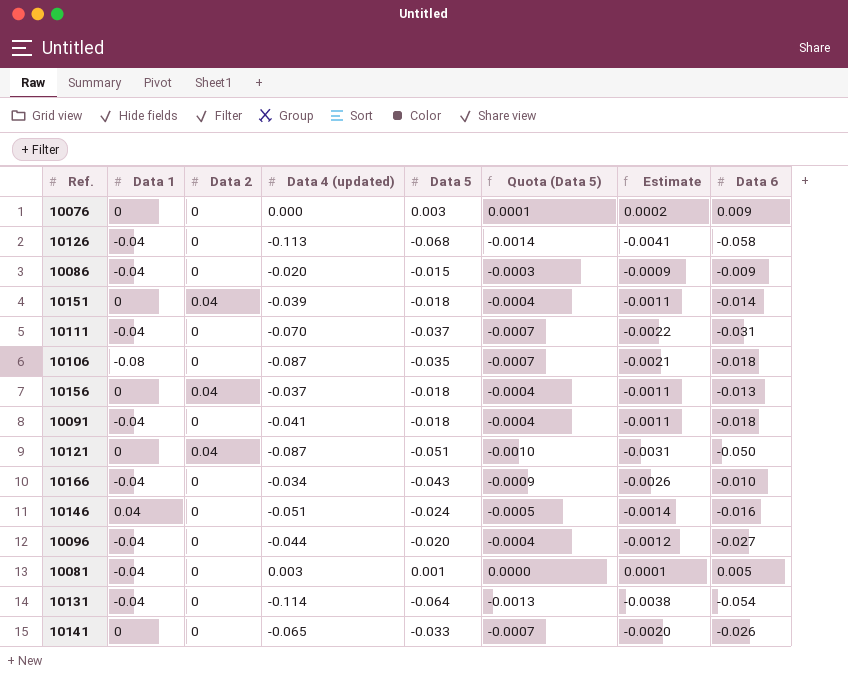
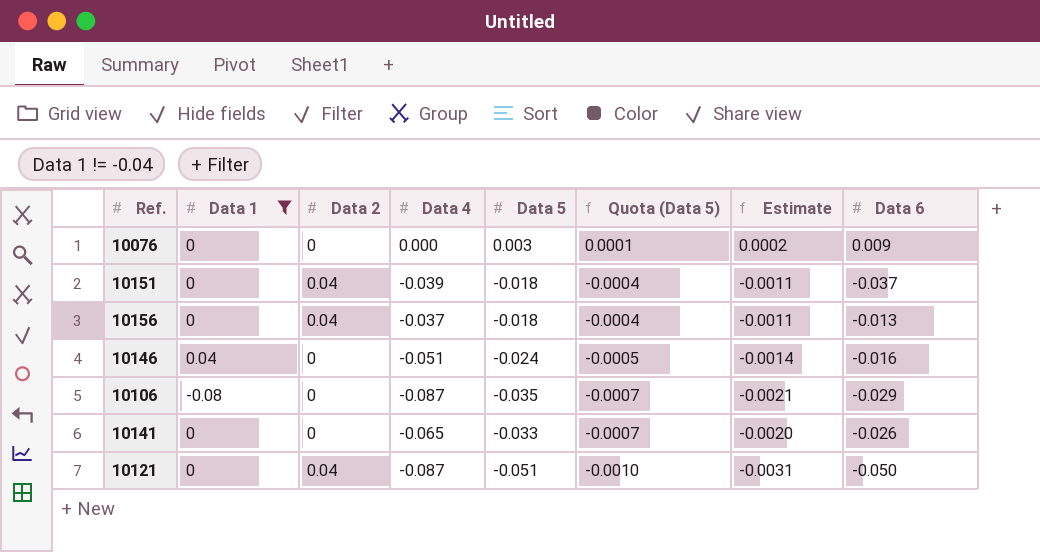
filter: none -> Data 1 != -0.04
row order: none -> Quota (Data 5) descending
column name: Data 4 (updated) -> Data 4
10151 | Data 6: -0.014 -> -0.037
10106 | Data 6: -0.018 -> -0.029

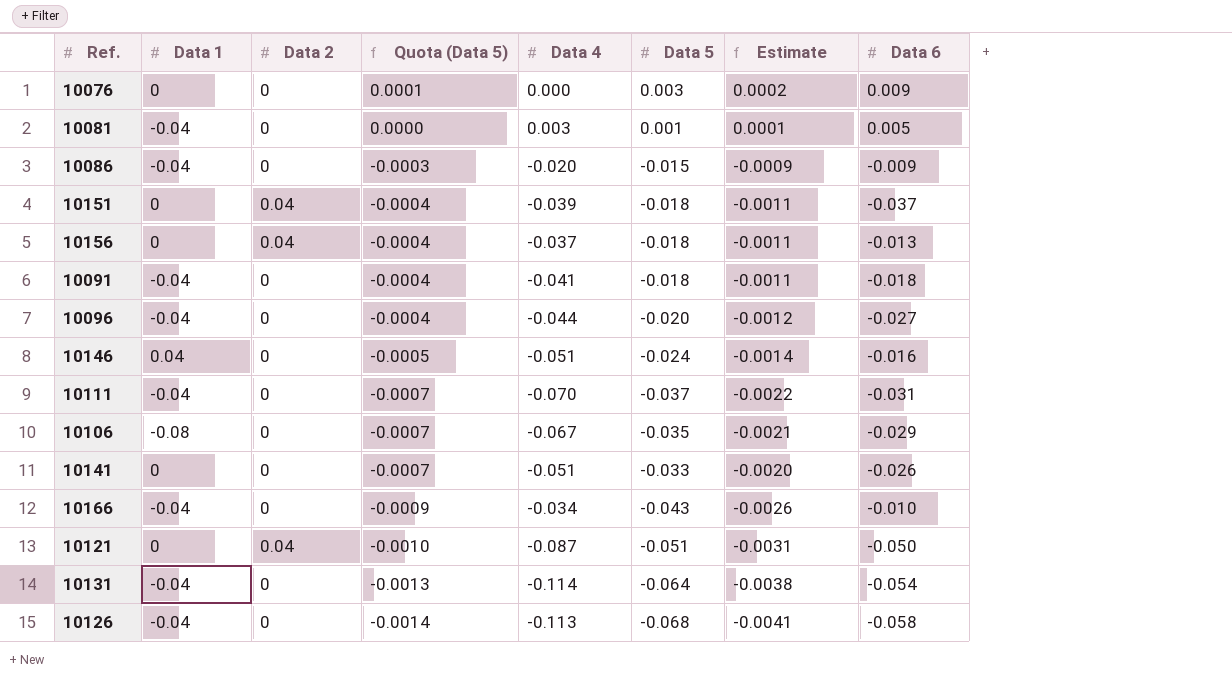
filter: Data 1 != -0.04 -> none
column Quota (Data 5) | position: 6 -> 4
10106 | Data 4: -0.087 -> -0.067
10141 | Data 4: -0.065 -> -0.051

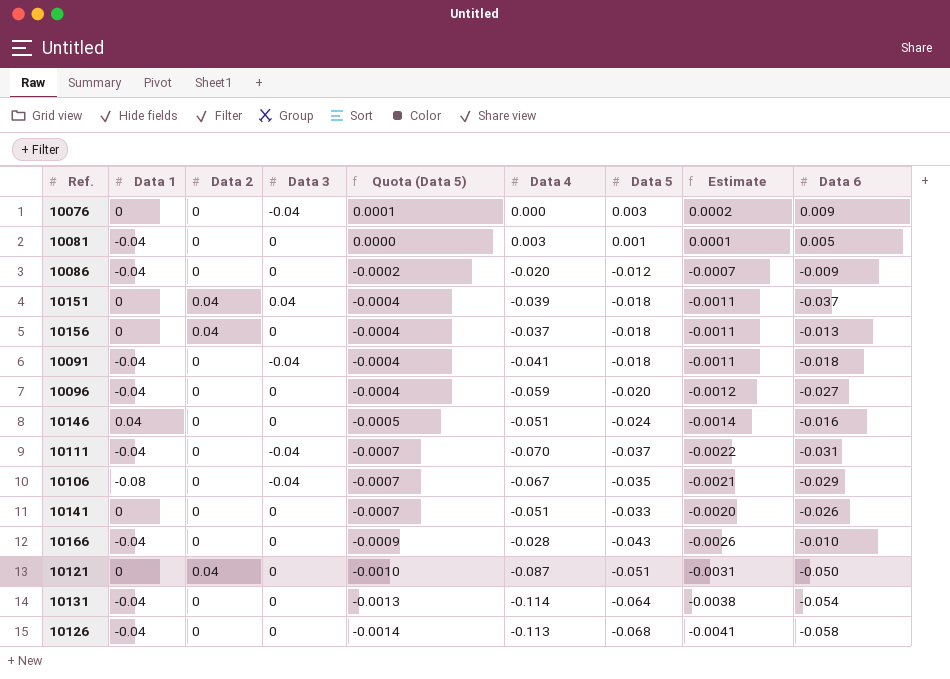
column Data 3 | position: none -> 4
10086 | Quota (Data 5): -0.0003 -> -0.0002
10086 | Data 5: -0.015 -> -0.012
10086 | Estimate: -0.0009 -> -0.0007
10096 | Data 4: -0.044 -> -0.059
10166 | Data 4: -0.034 -> -0.028

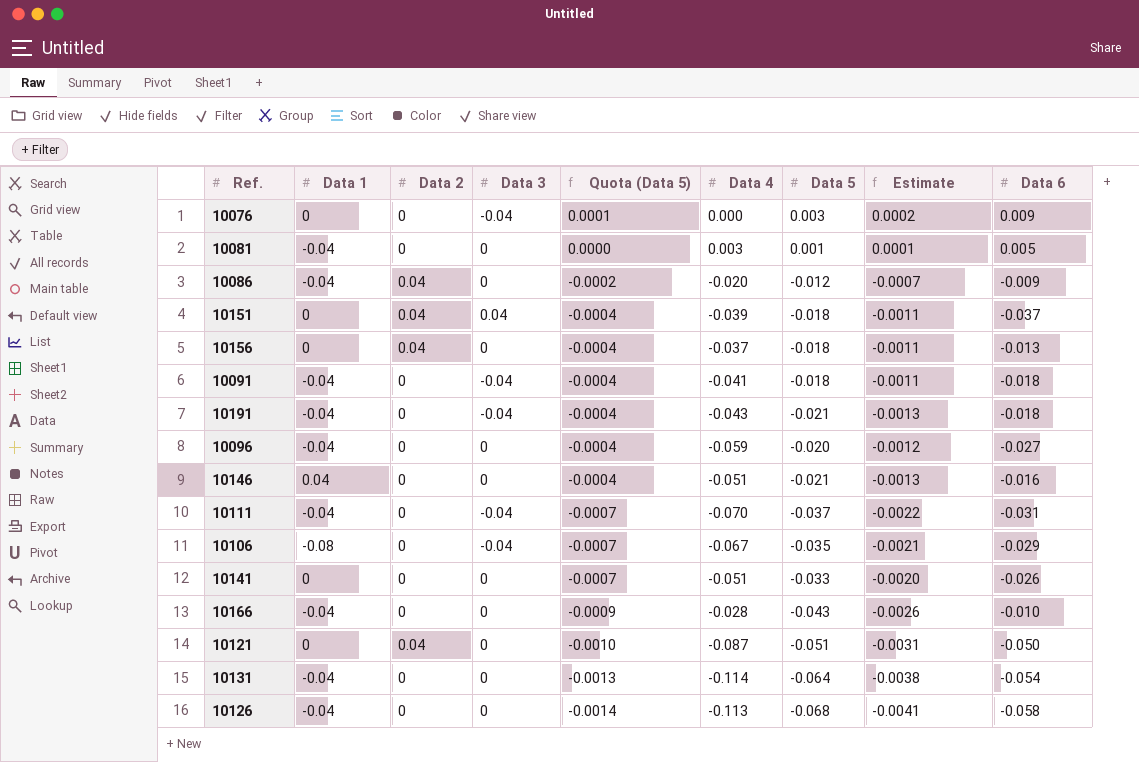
10086 | Data 2: 0 -> 0.04
row 10191: none -> -0.04 | 0 | -0.04 | -0.0004 | -0.043 | -0.021 | -0.0013 | -0.018
10146 | Quota (Data 5): -0.0005 -> -0.0004
10146 | Data 5: -0.024 -> -0.021
10146 | Estimate: -0.0014 -> -0.0013

